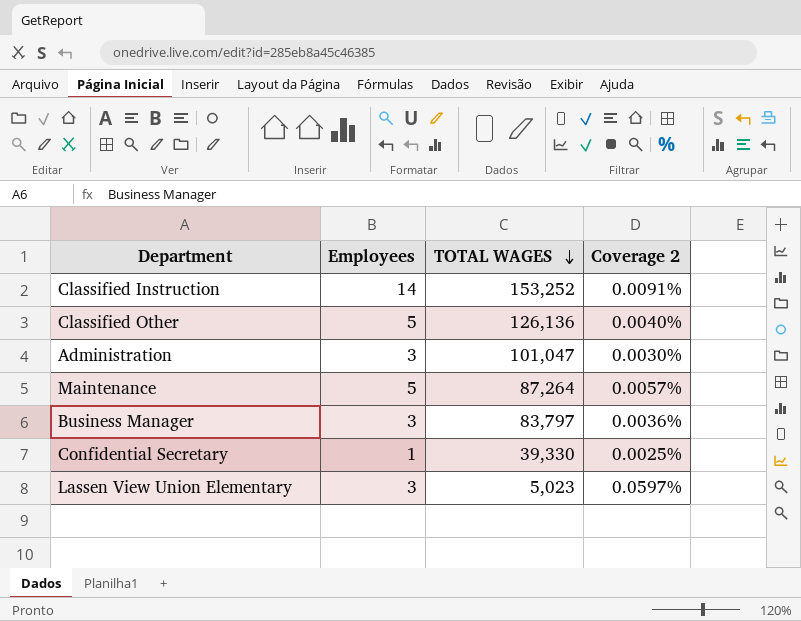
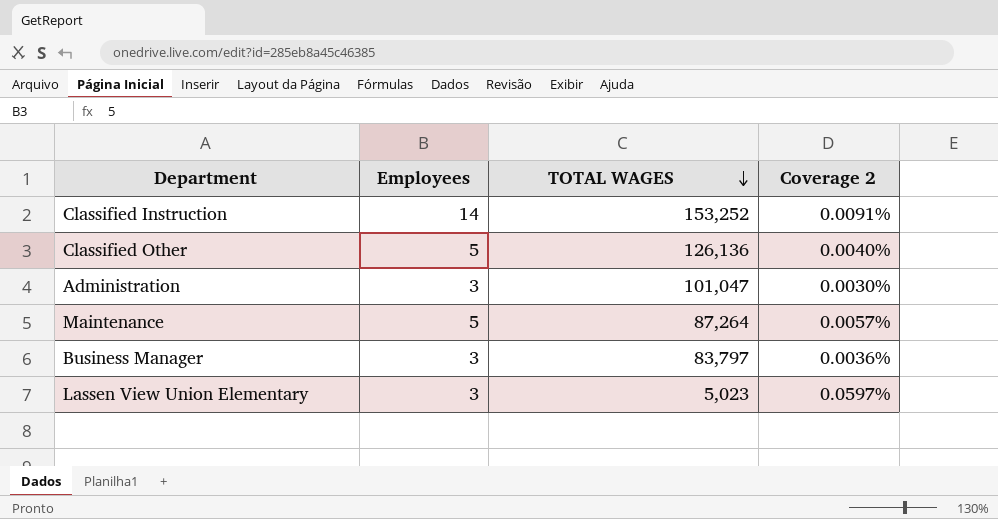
row Confidential Secretary: 1 | 39,330 | 0.0025% -> none

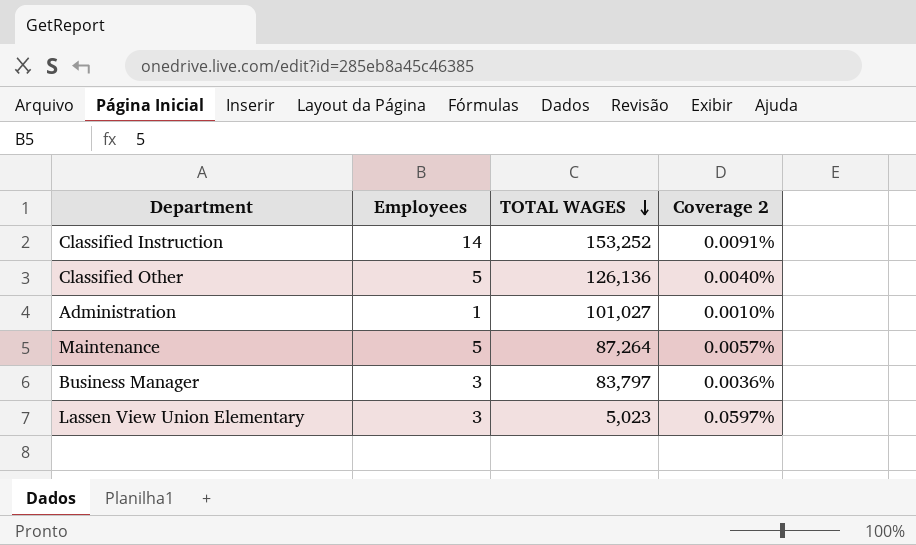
Administration | Employees: 3 -> 1
Administration | TOTAL WAGES: 101,047 -> 101,027
Administration | Coverage 2: 0.0030% -> 0.0010%

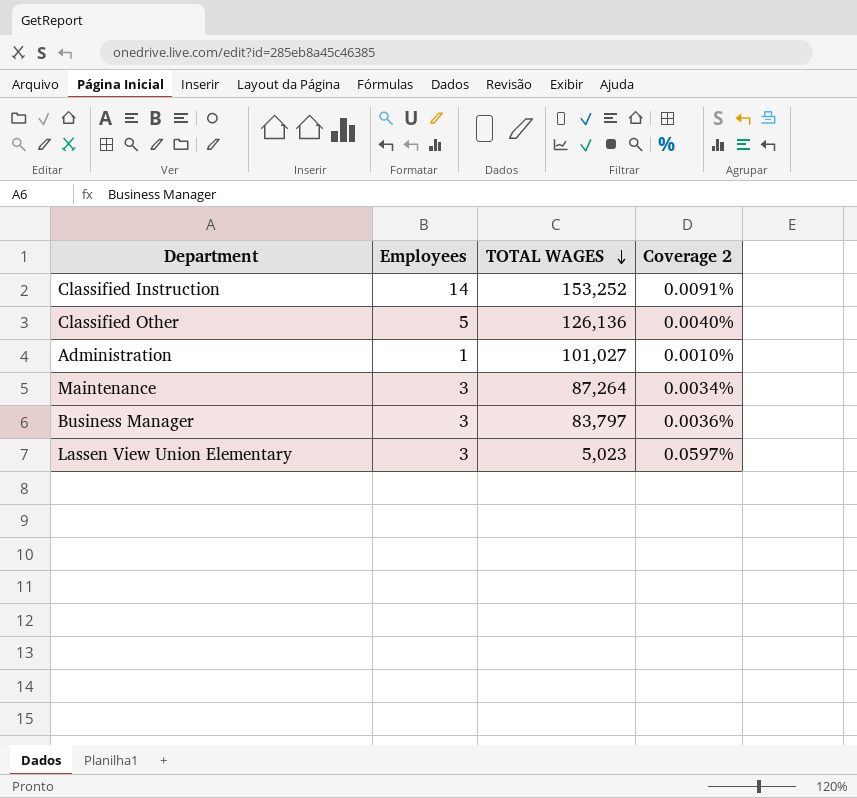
Maintenance | Employees: 5 -> 3
Maintenance | Coverage 2: 0.0057% -> 0.0034%

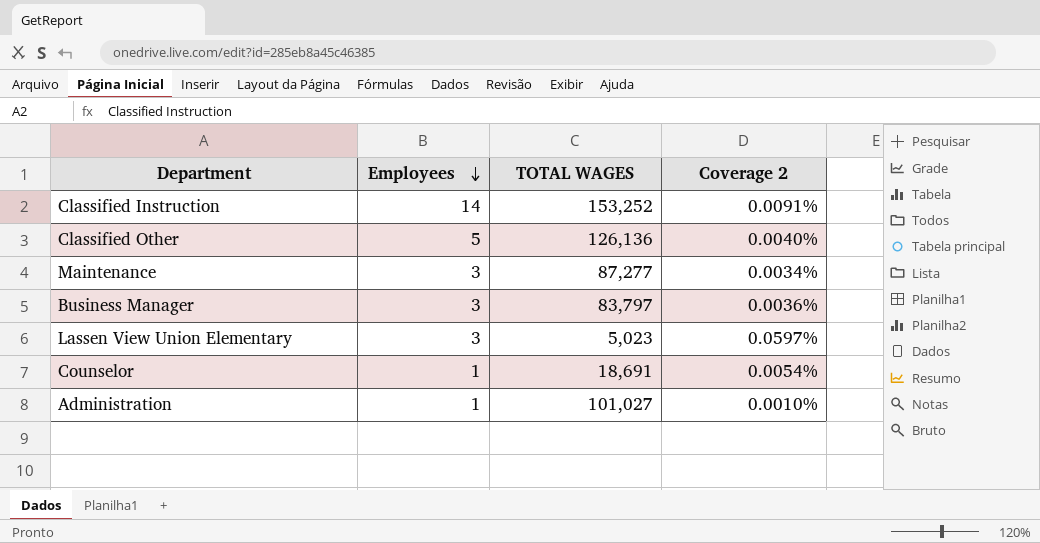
row order: TOTAL WAGES descending -> Employees descending
Maintenance | TOTAL WAGES: 87,264 -> 87,277
row Counselor: none -> 1 | 18,691 | 0.0054%

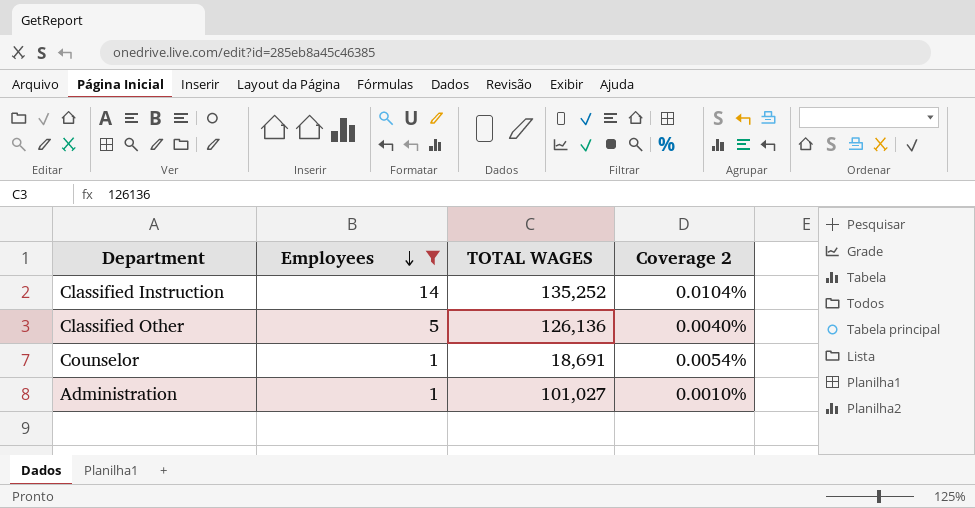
filter: none -> Employees != 3
Classified Instruction | TOTAL WAGES: 153,252 -> 135,252
Classified Instruction | Coverage 2: 0.0091% -> 0.0104%

